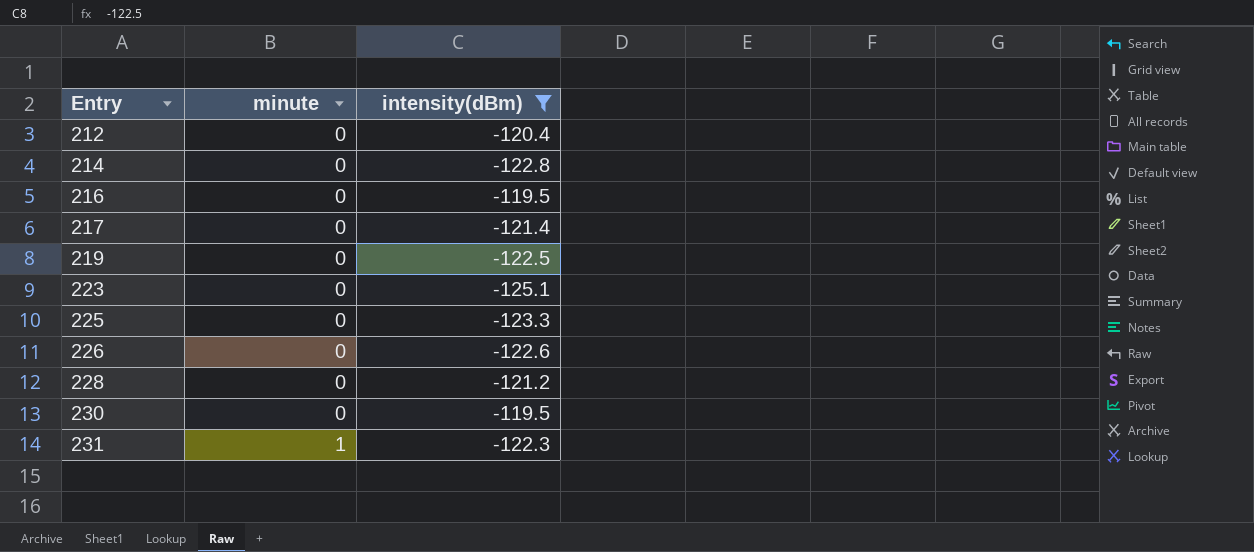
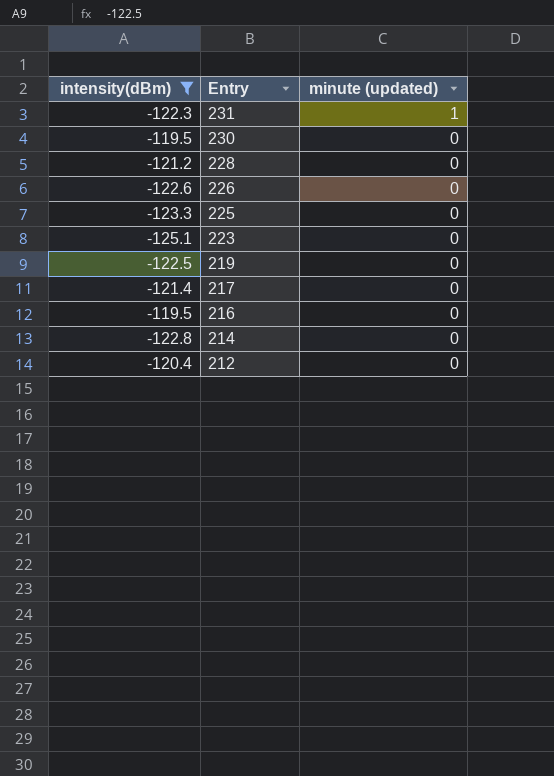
row order: Entry ascending -> Entry descending
column intensity(dBm) | position: 3 -> 1
column name: minute -> minute (updated)

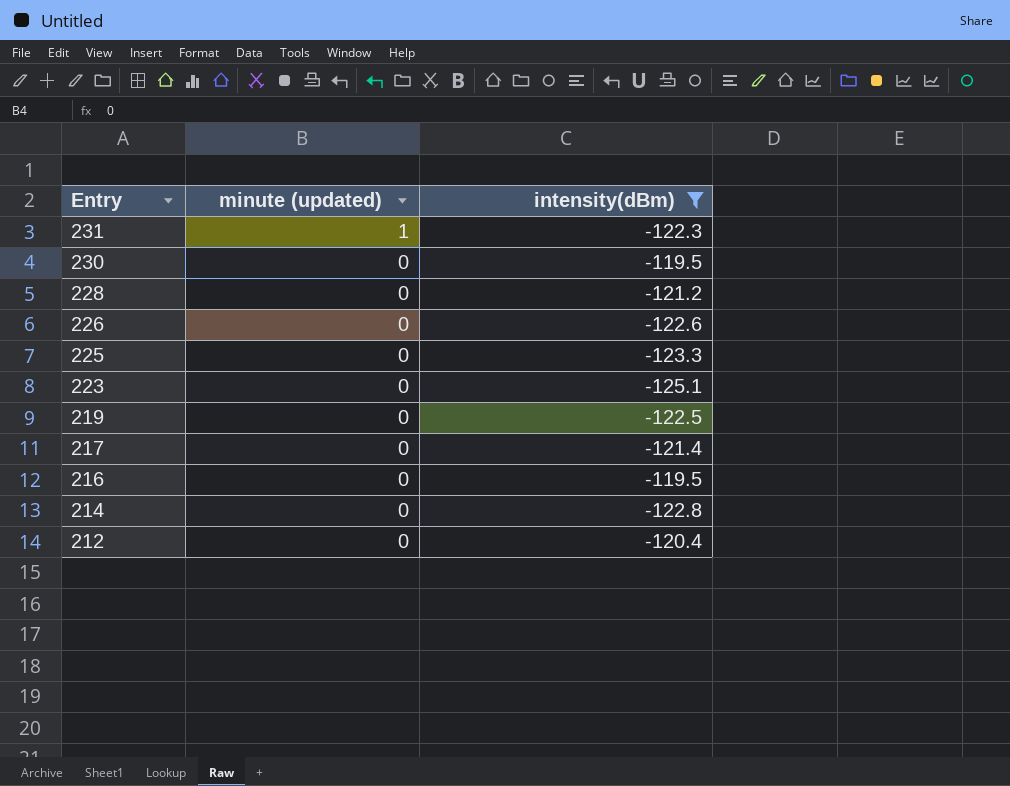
column intensity(dBm) | position: 1 -> 3

